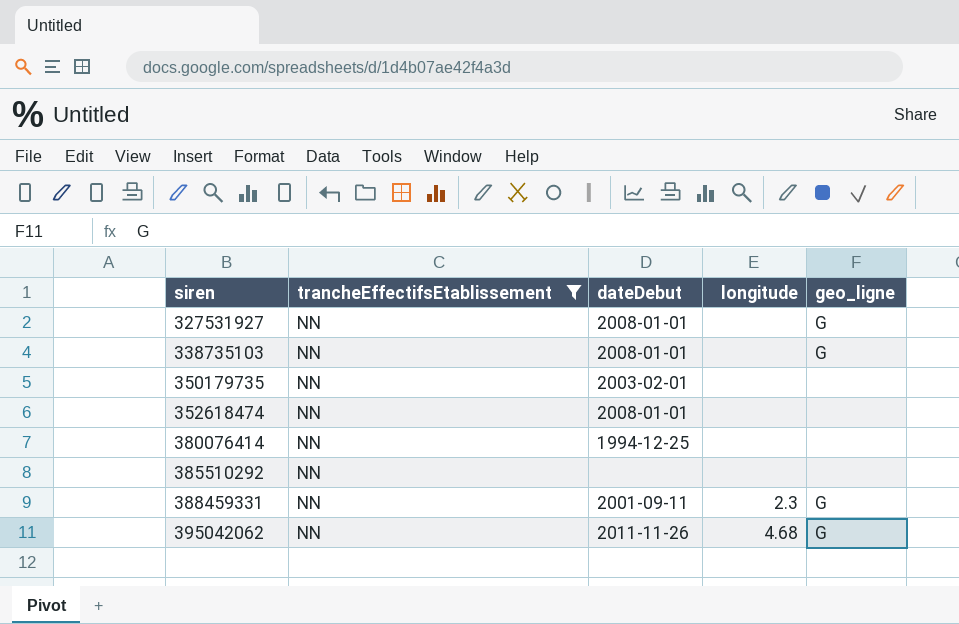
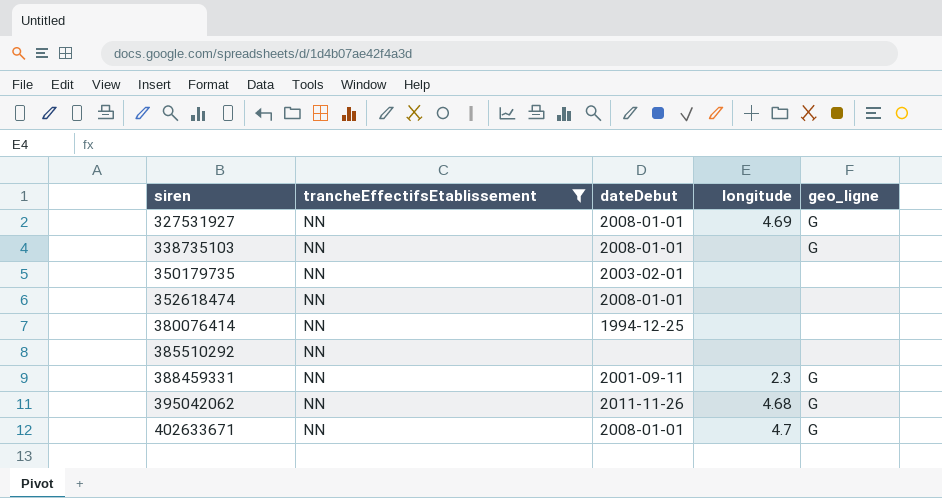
327531927 | longitude: none -> 4.69
row 402633671: none -> NN | 2008-01-01 | 4.7 | G

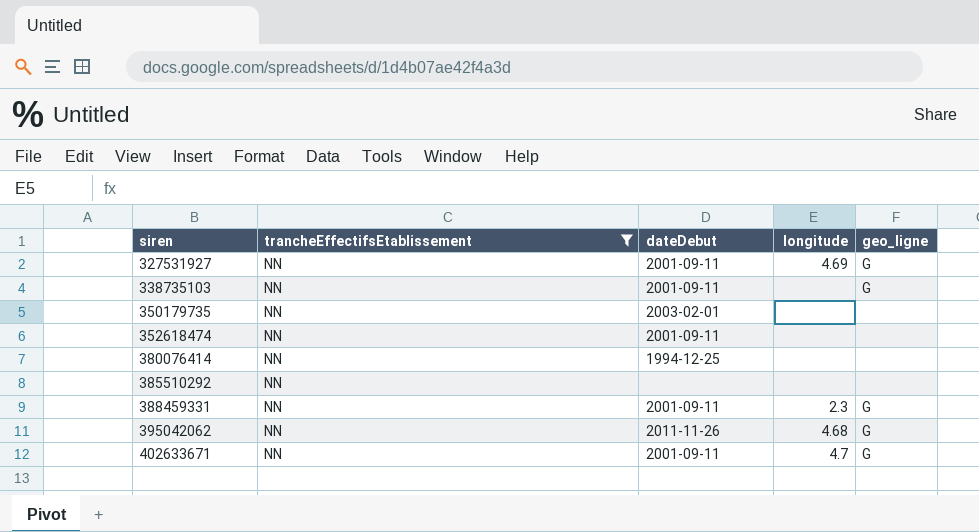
327531927 | dateDebut: 2008-01-01 -> 2001-09-11
338735103 | dateDebut: 2008-01-01 -> 2001-09-11
352618474 | dateDebut: 2008-01-01 -> 2001-09-11
402633671 | dateDebut: 2008-01-01 -> 2001-09-11

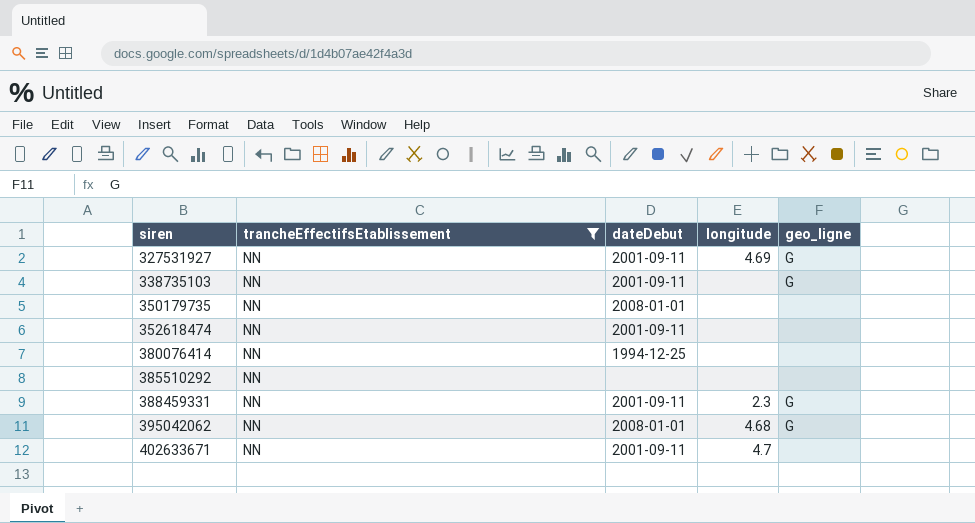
350179735 | dateDebut: 2003-02-01 -> 2008-01-01
395042062 | dateDebut: 2011-11-26 -> 2008-01-01
402633671 | geo_ligne: G -> none

